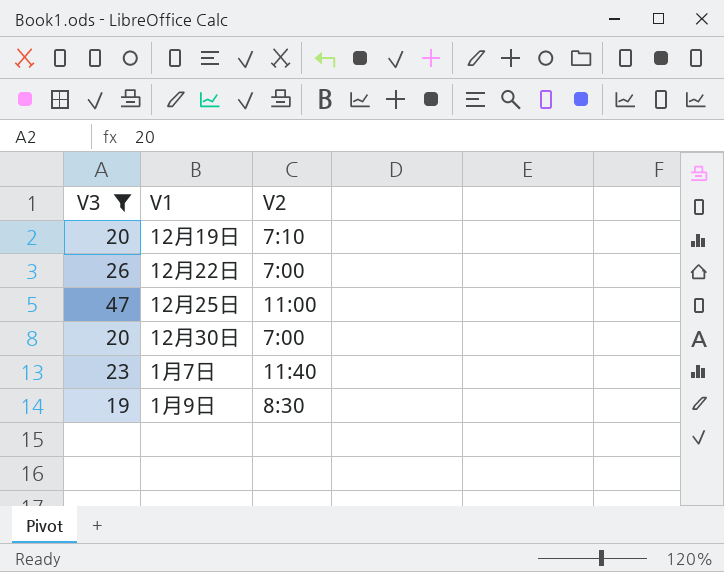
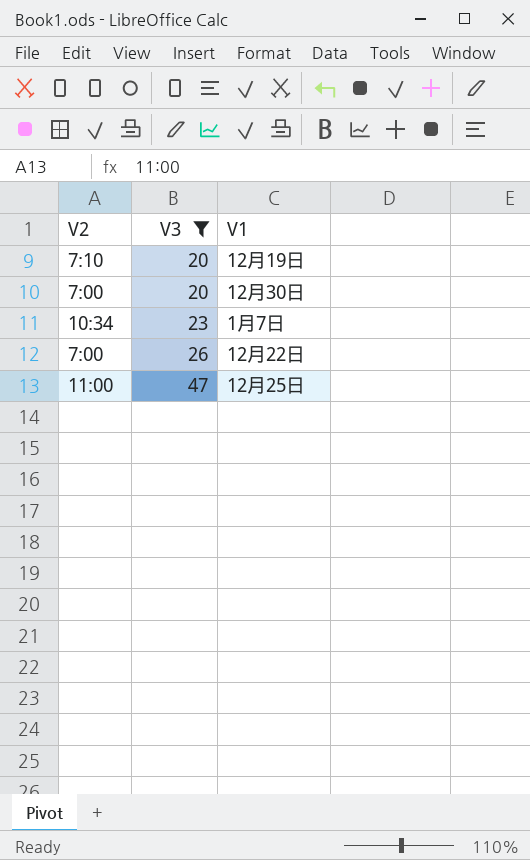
row order: none -> V3 ascending
column V2 | position: 3 -> 1
row 1月9日: 19 | 8:30 -> none
1月7日 | V2: 11:40 -> 10:34

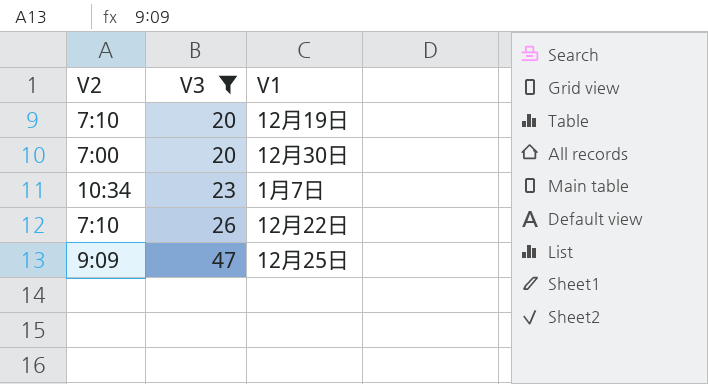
12月22日 | V2: 7:00 -> 7:10
12月25日 | V2: 11:00 -> 9:09

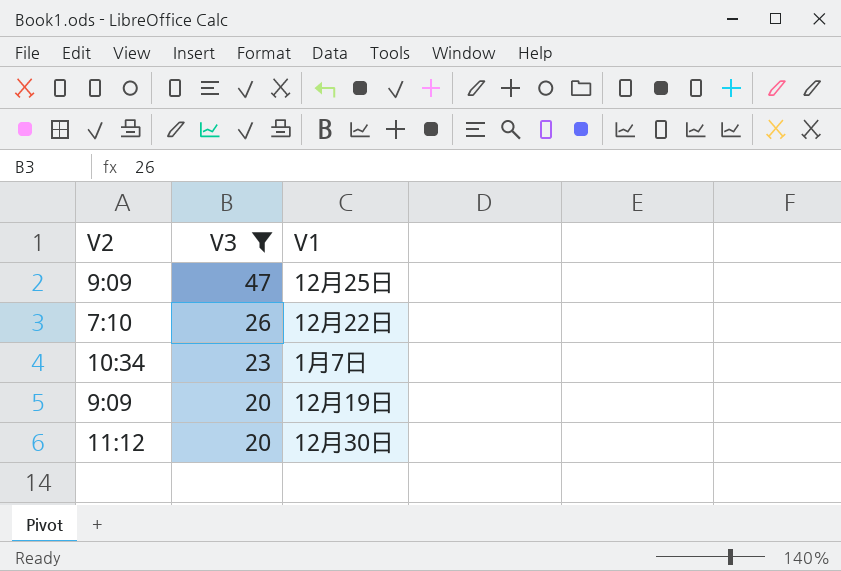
row order: V3 ascending -> V3 descending
12月19日 | V2: 7:10 -> 9:09
12月30日 | V2: 7:00 -> 11:12

